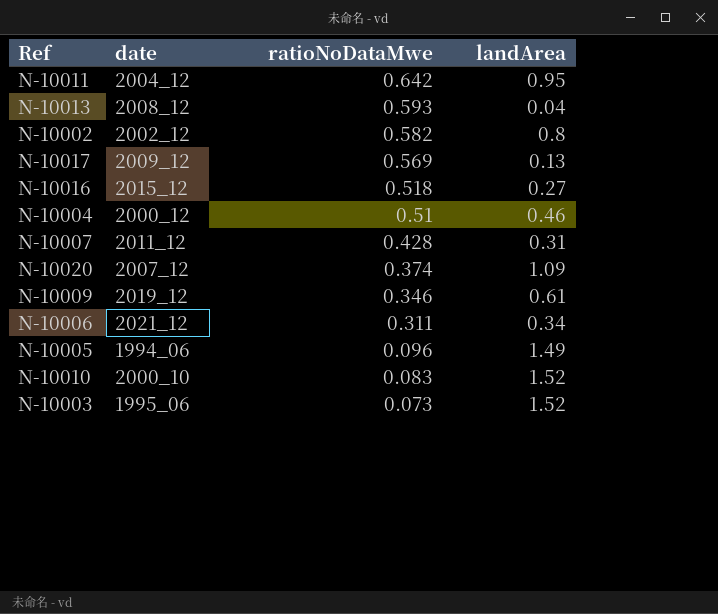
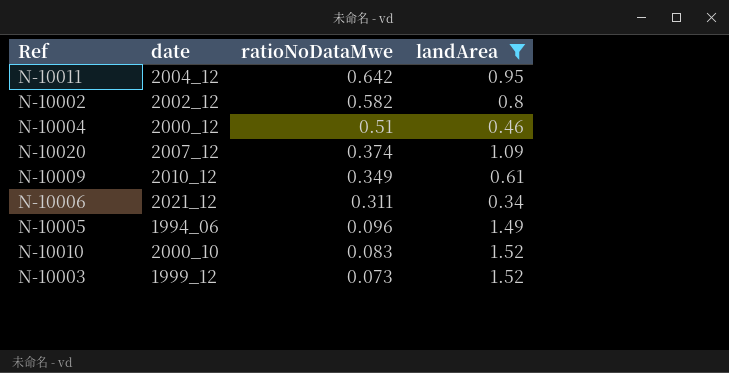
filter: none -> landArea >= 0.34
N-10009 | date: 2019_12 -> 2010_12
N-10009 | ratioNoDataMwe: 0.346 -> 0.349
N-10003 | date: 1995_06 -> 1999_12

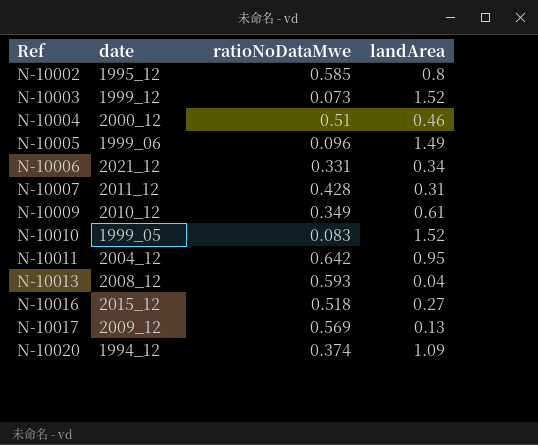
filter: landArea >= 0.34 -> none
row order: ratioNoDataMwe descending -> Ref ascending
N-10002 | date: 2002_12 -> 1995_12
N-10002 | ratioNoDataMwe: 0.582 -> 0.585
N-10005 | date: 1994_06 -> 1999_06
N-10006 | ratioNoDataMwe: 0.311 -> 0.331
N-10010 | date: 2000_10 -> 1999_05
N-10020 | date: 2007_12 -> 1994_12

